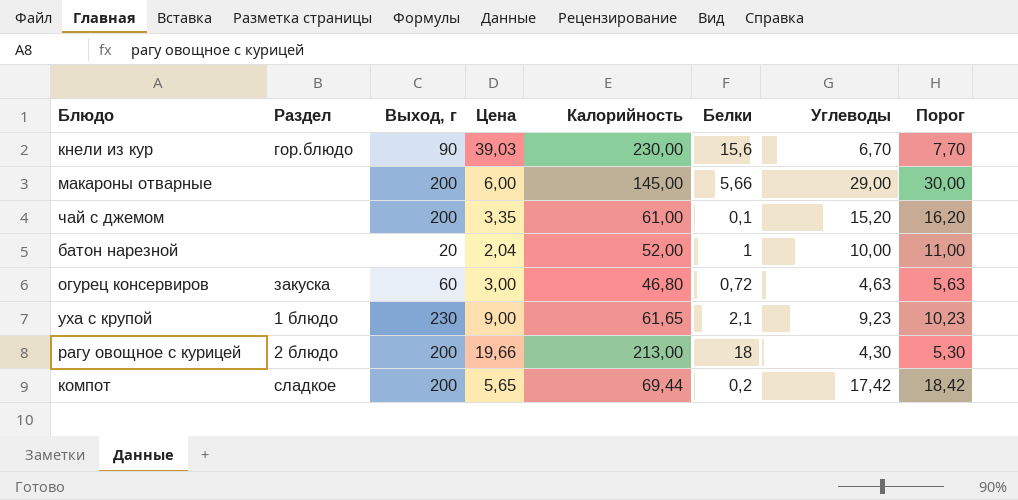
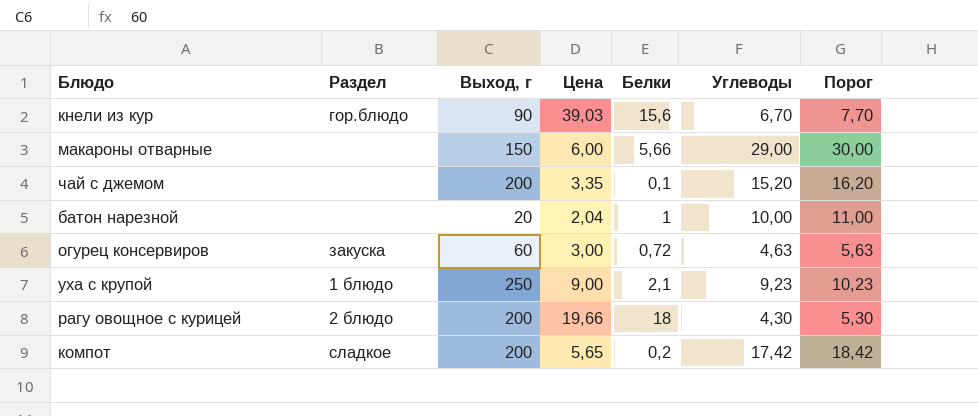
column Калорийность | position: 5 -> none
макароны отварные | Выход, г: 200 -> 150
уха с крупой | Выход, г: 230 -> 250

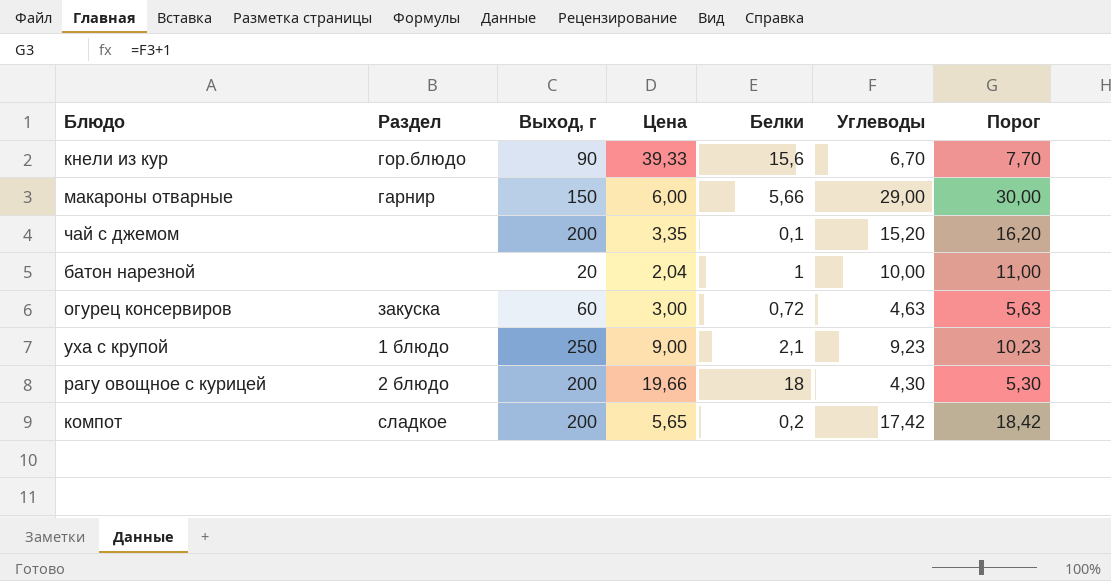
кнели из кур | Цена: 39,03 -> 39,33
макароны отварные | Раздел: none -> гарнир

